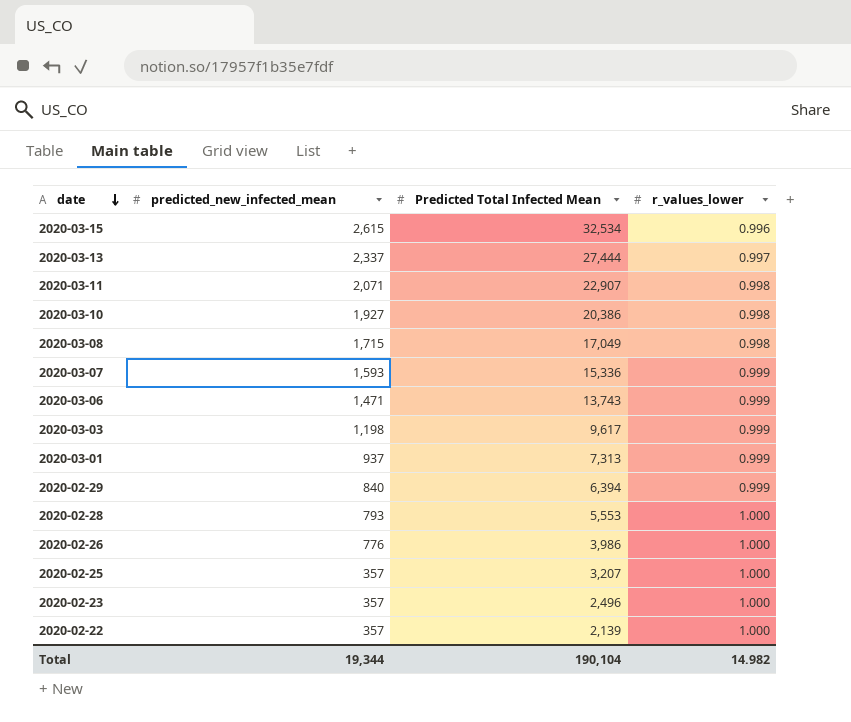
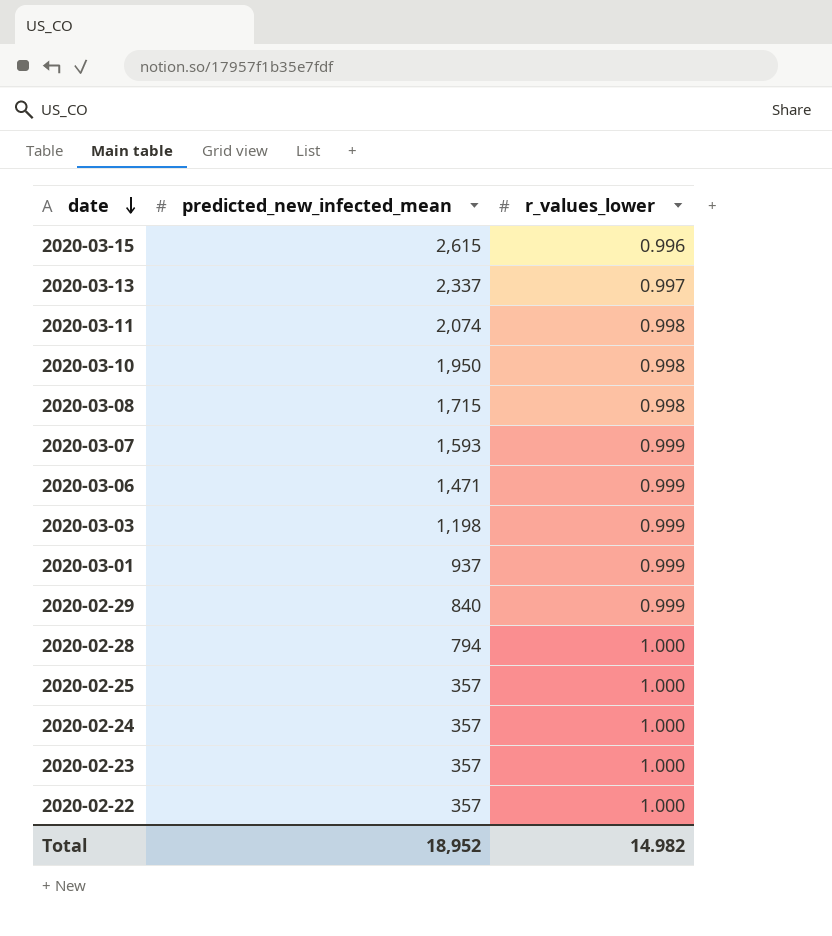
column Predicted Total Infected Mean | position: 3 -> none
row 2020-02-26: 776 | 3,986 | 1.000 -> none
2020-03-11 | predicted_new_infected_mean: 2,071 -> 2,074
2020-03-10 | predicted_new_infected_mean: 1,927 -> 1,950
2020-02-28 | predicted_new_infected_mean: 793 -> 794
row 2020-02-24: none -> 357 | 1.000
Total | predicted_new_infected_mean: 19,344 -> 18,952

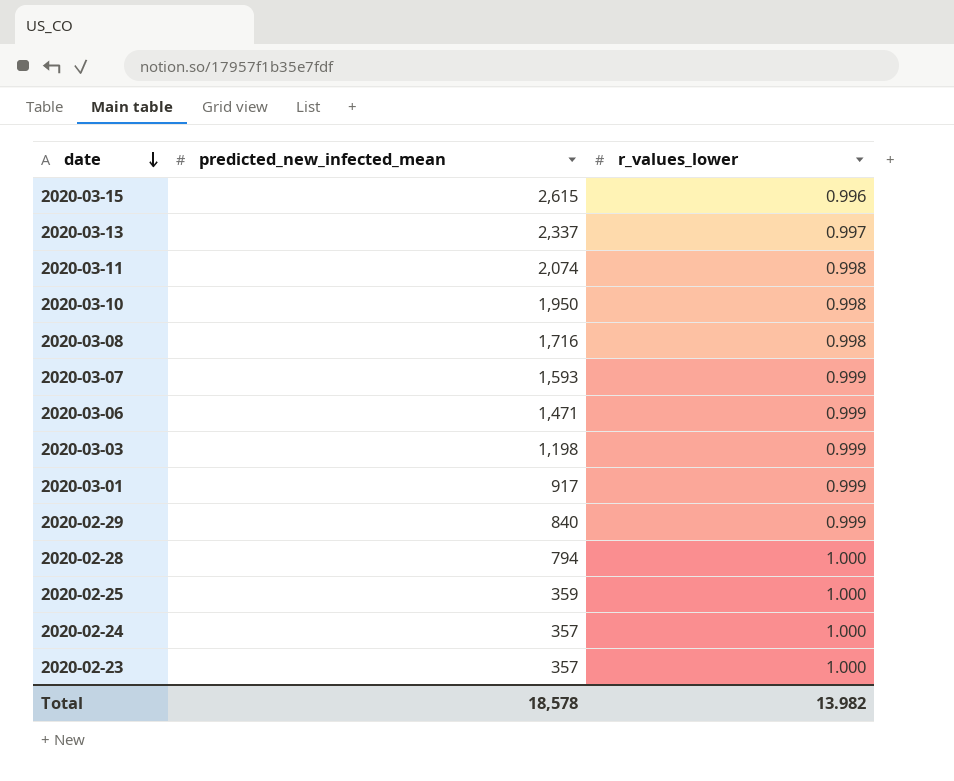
row 2020-02-22: 357 | 1.000 -> none
2020-03-08 | predicted_new_infected_mean: 1,715 -> 1,716
2020-03-01 | predicted_new_infected_mean: 937 -> 917
2020-02-25 | predicted_new_infected_mean: 357 -> 359
Total | predicted_new_infected_mean: 18,952 -> 18,578
Total | r_values_lower: 14.982 -> 13.982

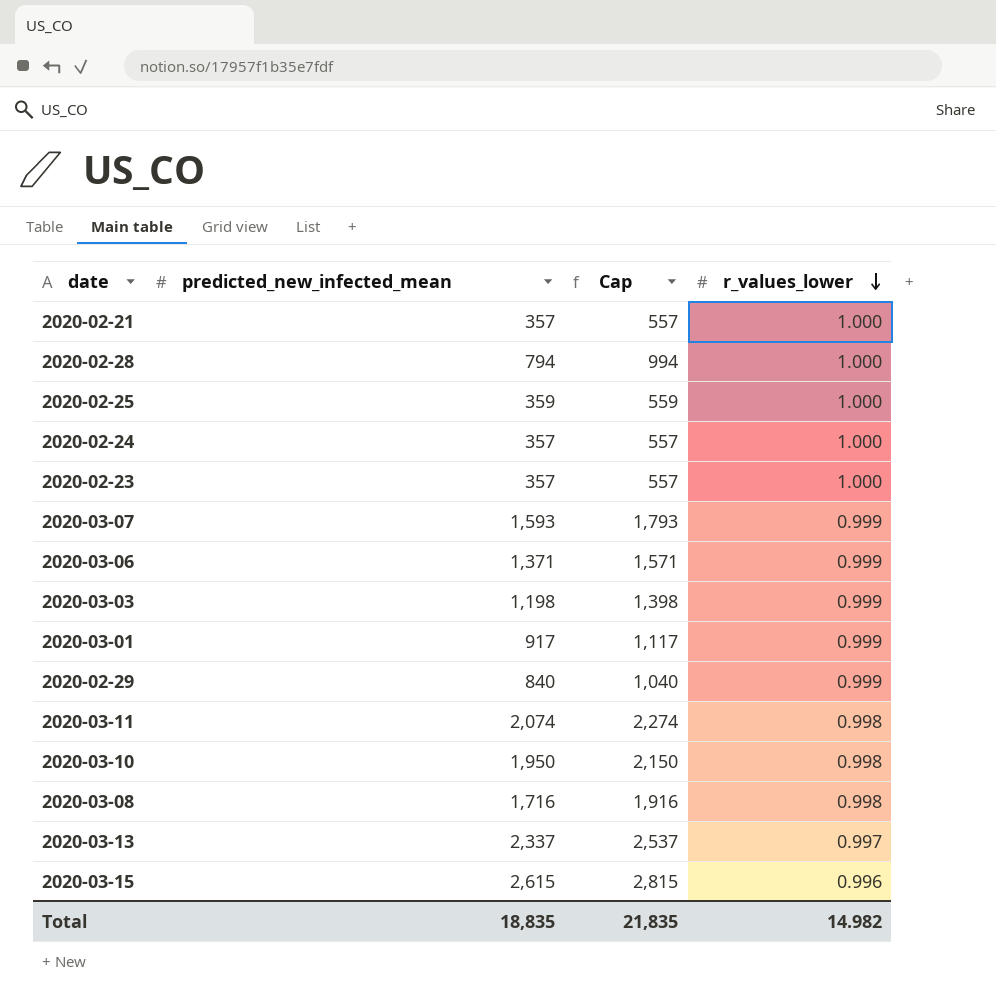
row order: date descending -> r_values_lower descending
column Cap | formula: none -> [predicted_new_infected_mean] + 200
row 2020-02-21: none -> 357 | 557 | 1.000
2020-03-06 | predicted_new_infected_mean: 1,471 -> 1,371
Total | predicted_new_infected_mean: 18,578 -> 18,835
Total | r_values_lower: 13.982 -> 14.982

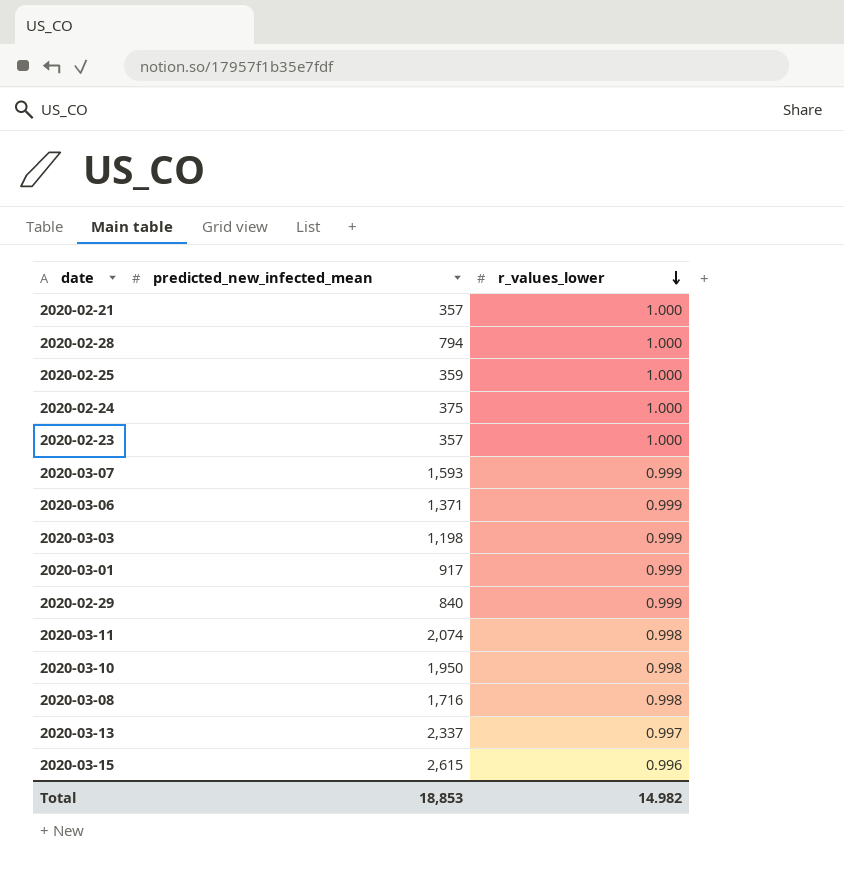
column Cap | formula: [predicted_new_infected_mean] + 200 -> none
2020-02-24 | predicted_new_infected_mean: 357 -> 375
Total | predicted_new_infected_mean: 18,835 -> 18,853

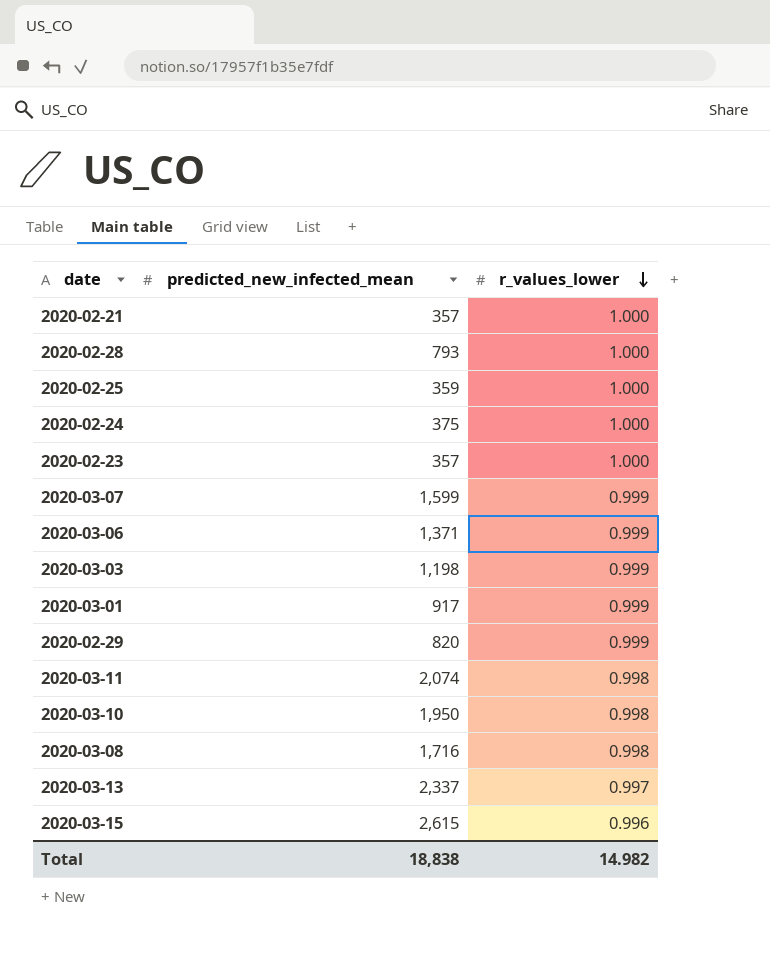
2020-02-28 | predicted_new_infected_mean: 794 -> 793
2020-03-07 | predicted_new_infected_mean: 1,593 -> 1,599
2020-02-29 | predicted_new_infected_mean: 840 -> 820
Total | predicted_new_infected_mean: 18,853 -> 18,838

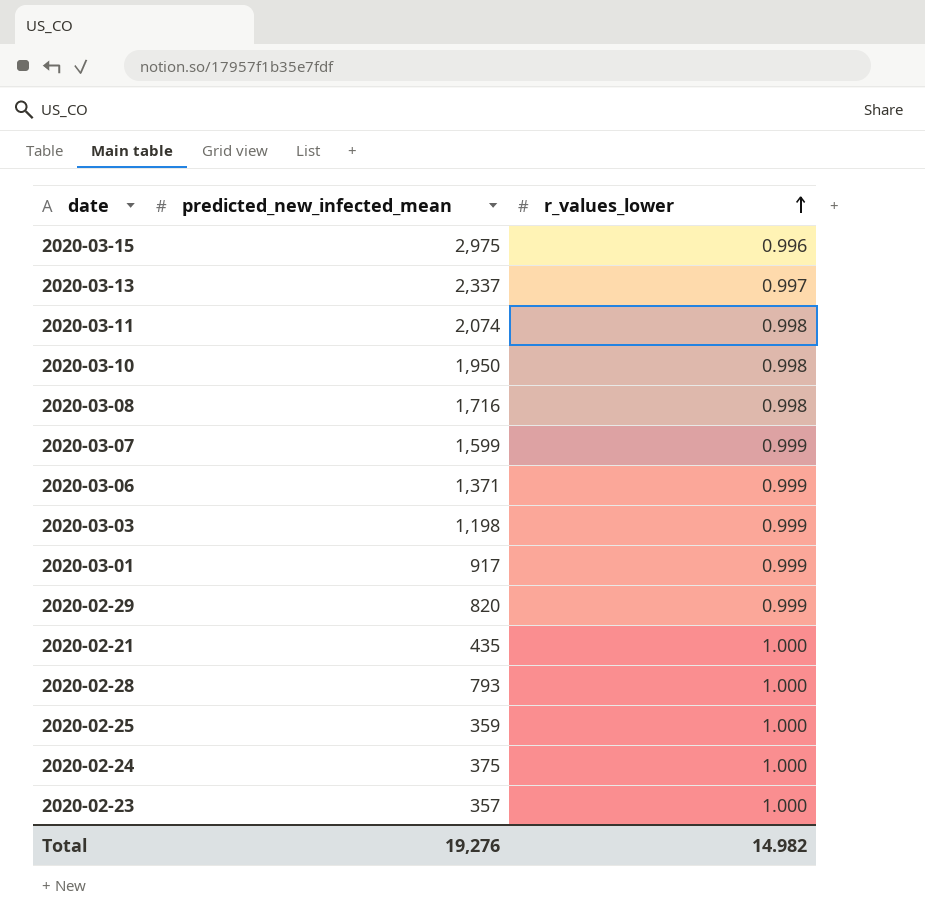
row order: r_values_lower descending -> r_values_lower ascending
2020-03-15 | predicted_new_infected_mean: 2,615 -> 2,975
2020-02-21 | predicted_new_infected_mean: 357 -> 435
Total | predicted_new_infected_mean: 18,838 -> 19,276

